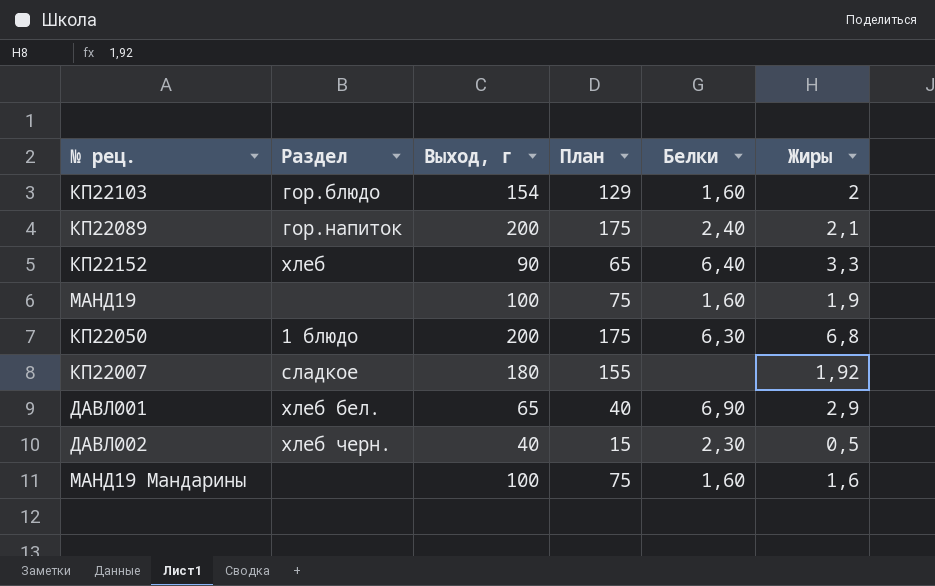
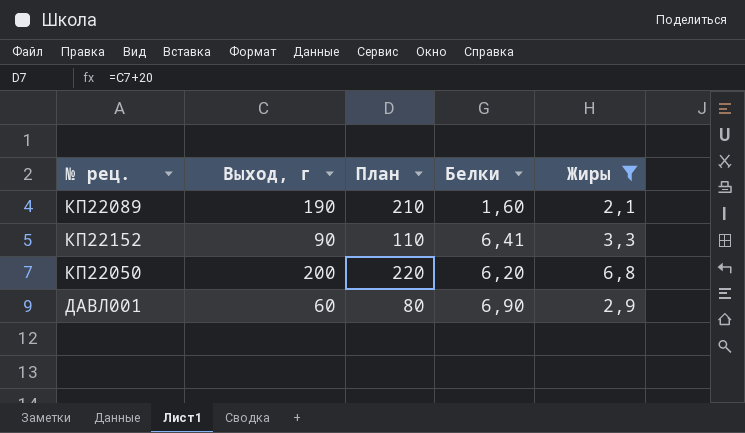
filter: none -> Жиры >= 2,1
column Раздел | position: 2 -> none
column План | formula: [Выход, г] - 25 -> [Выход, г] + 20
КП22089 | Выход, г: 200 -> 190
КП22089 | Белки: 2,40 -> 1,60
КП22152 | Белки: 6,40 -> 6,41
КП22050 | Белки: 6,30 -> 6,20
ДАВЛ001 | Выход, г: 65 -> 60

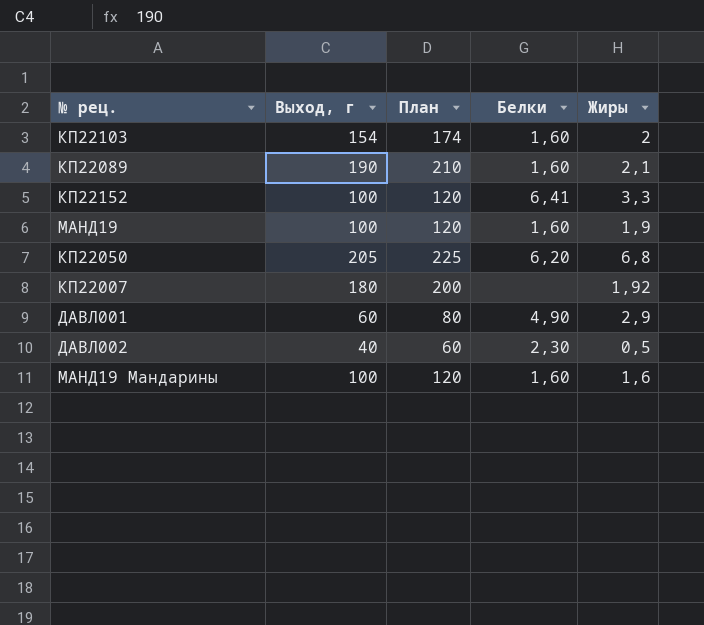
filter: Жиры >= 2,1 -> none
КП22152 | Выход, г: 90 -> 100
КП22152 | План: 110 -> 120
КП22050 | Выход, г: 200 -> 205
КП22050 | План: 220 -> 225
ДАВЛ001 | Белки: 6,90 -> 4,90

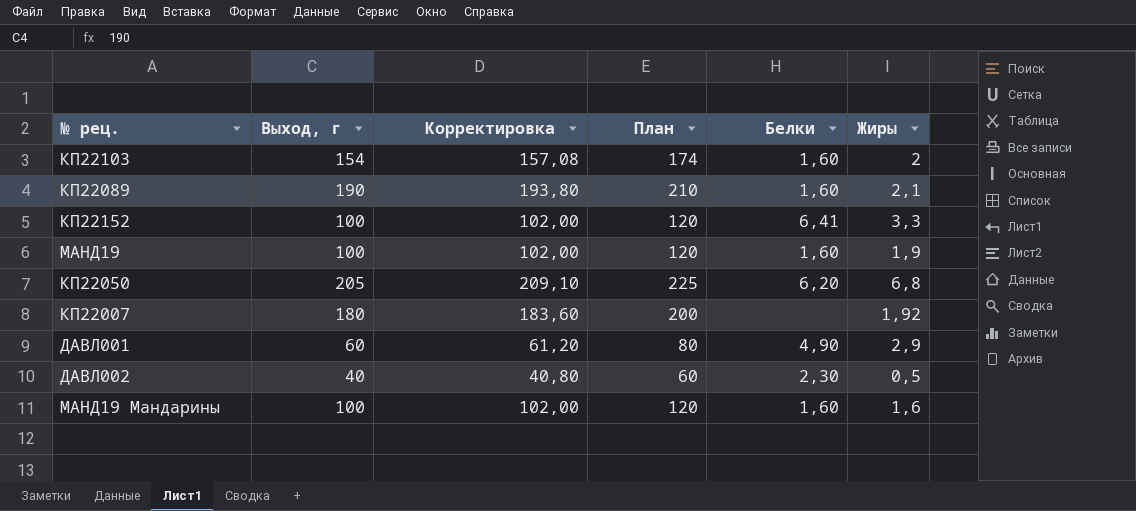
column Корректировка | formula: none -> [Выход, г] * 1,02

